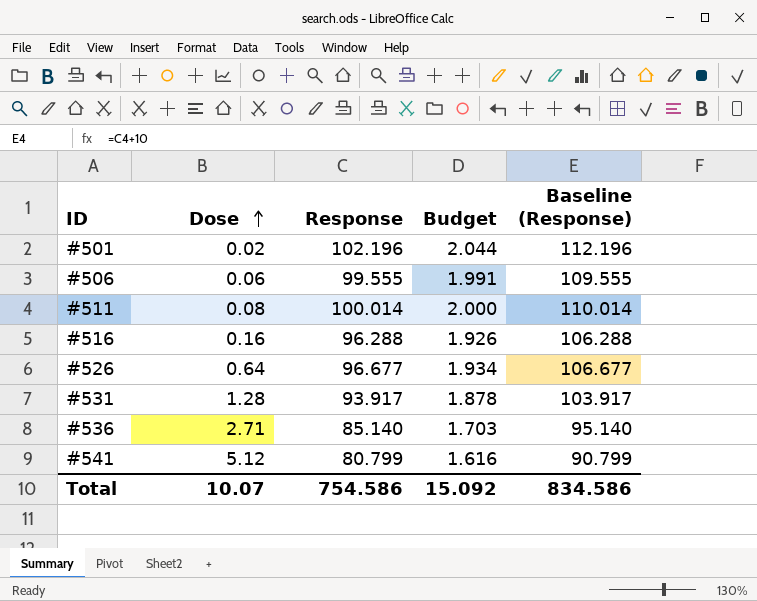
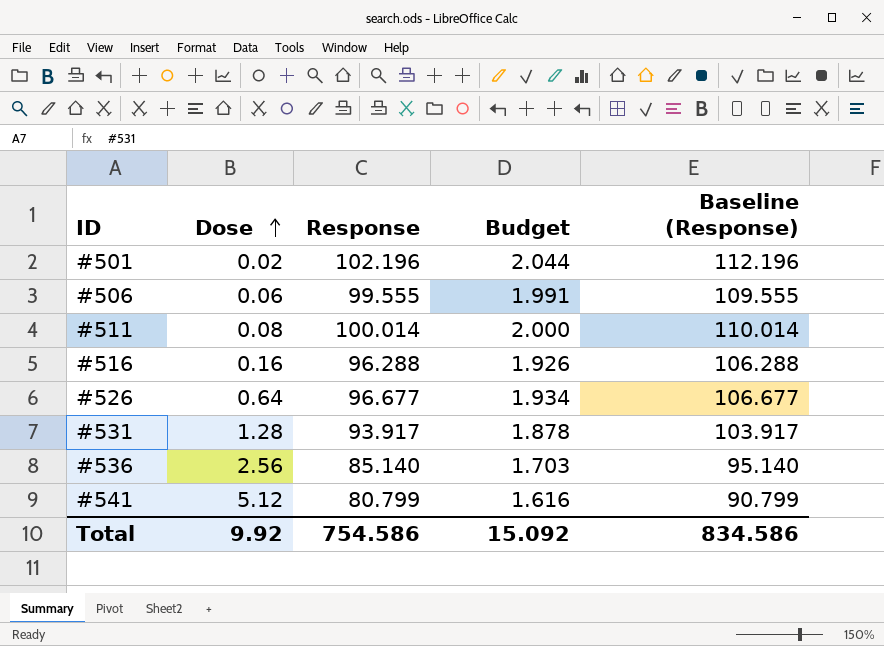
#536 | Dose: 2.71 -> 2.56
Total | Dose: 10.07 -> 9.92

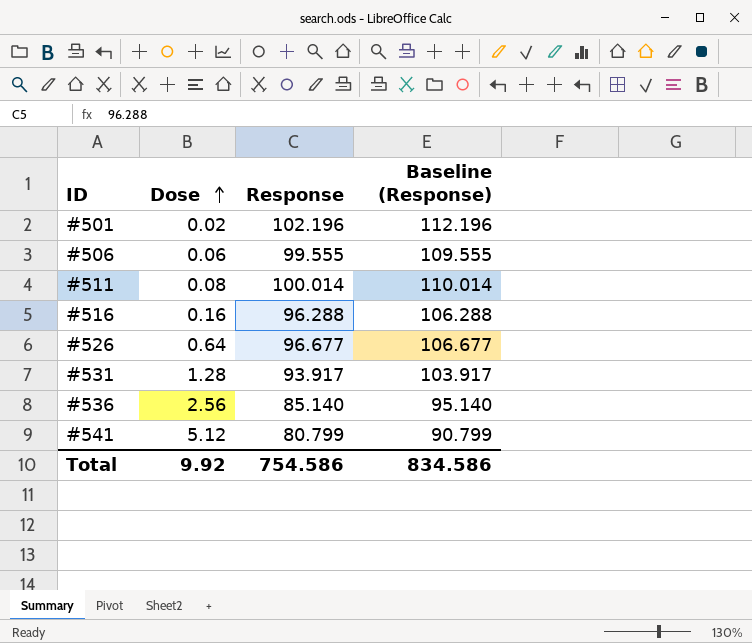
column Budget | formula: [Response] * 0.02 -> none

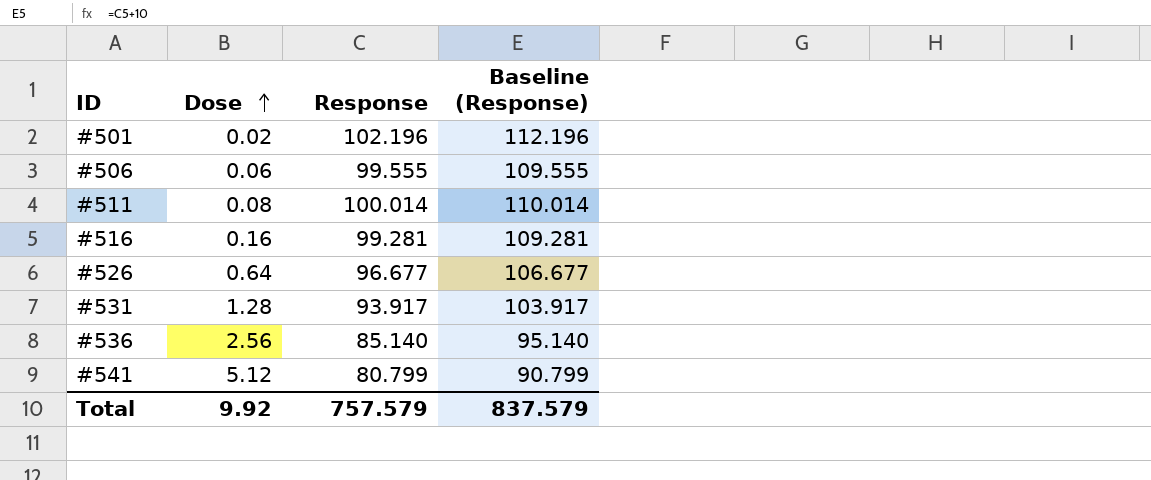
#516 | Response: 96.288 -> 99.281
#516 | Baseline (Response): 106.288 -> 109.281
Total | Response: 754.586 -> 757.579
Total | Baseline (Response): 834.586 -> 837.579

